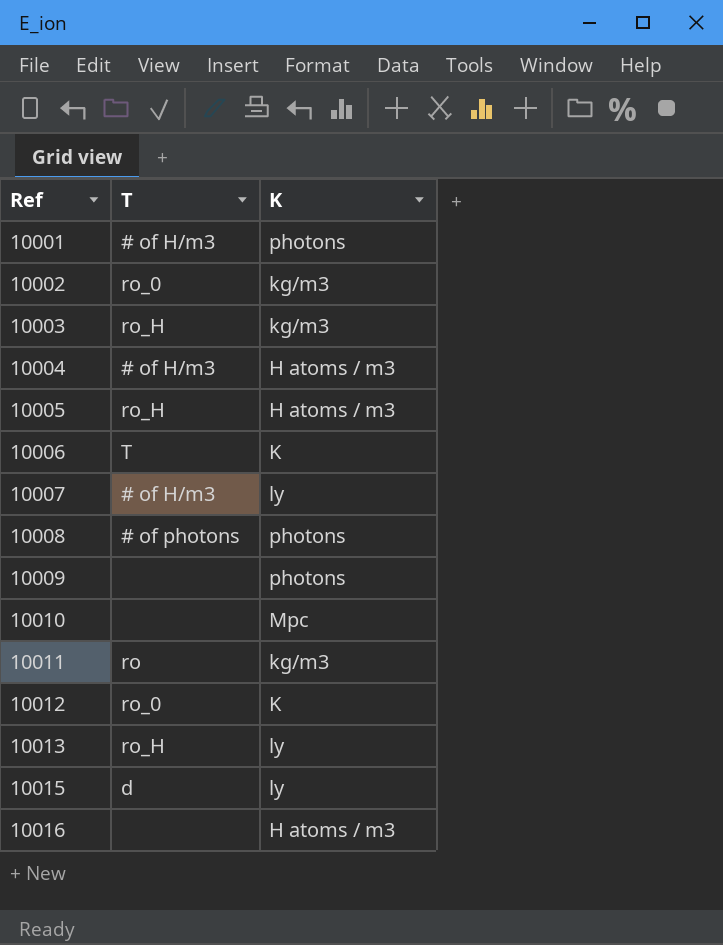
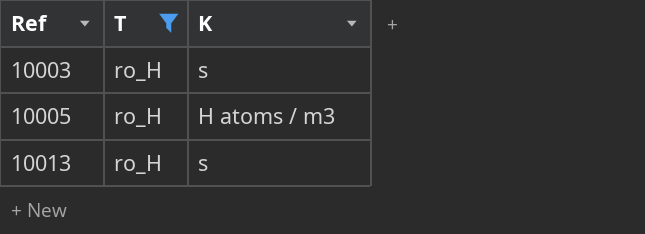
filter: none -> T = ro_H
10003 | K: kg/m3 -> s
10013 | K: ly -> s

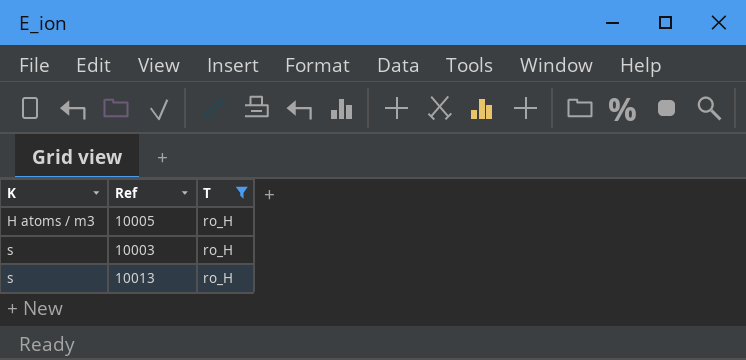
row order: Ref ascending -> K ascending
column K | position: 3 -> 1

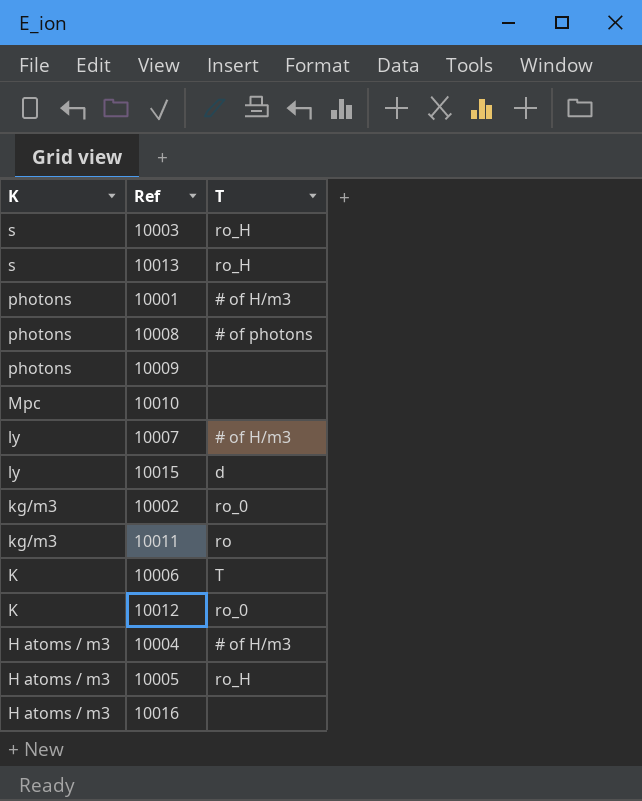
filter: T = ro_H -> none
row order: K ascending -> K descending

